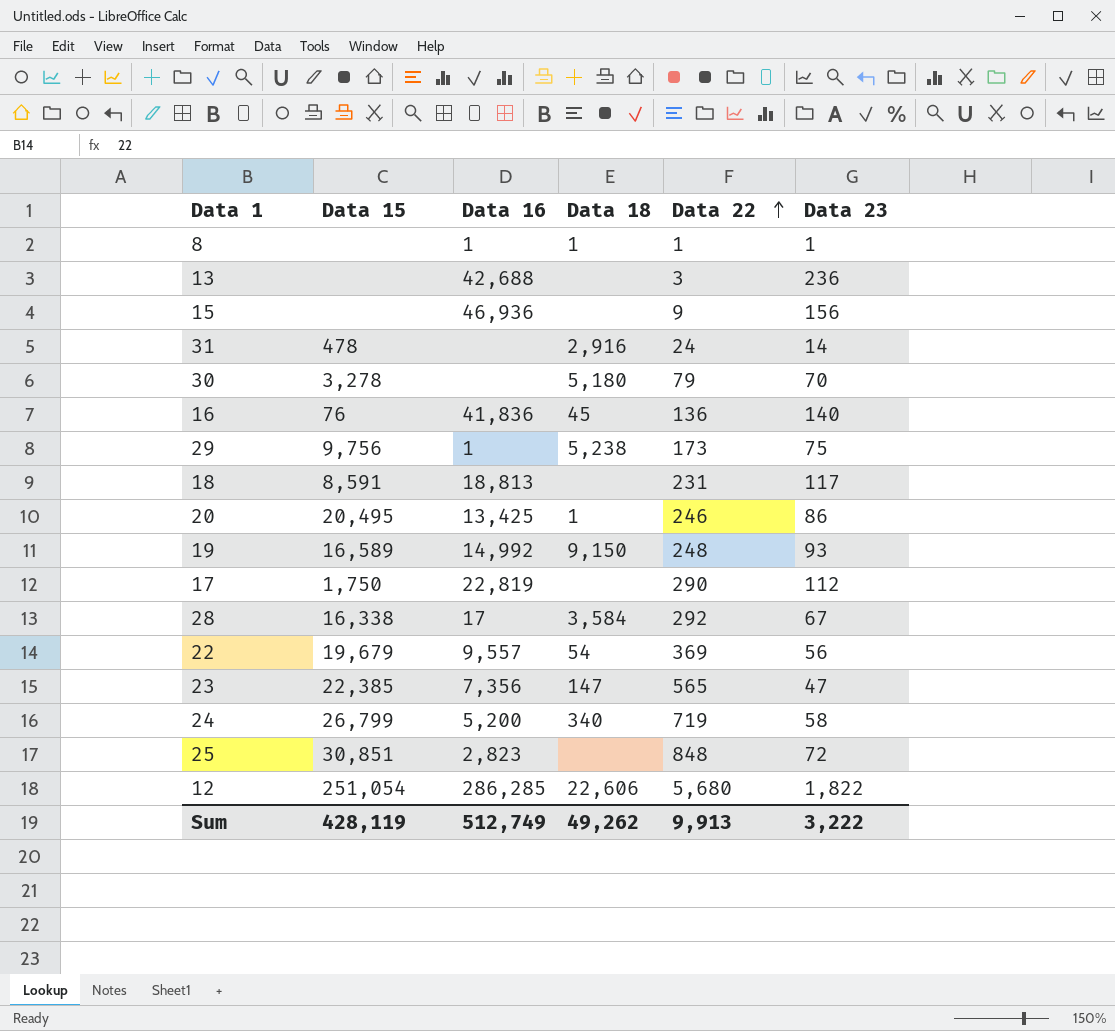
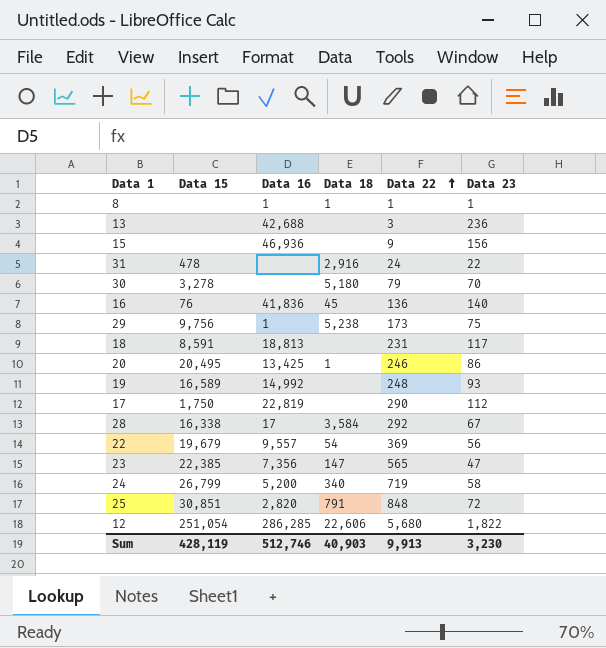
31 | Data 23: 14 -> 22
19 | Data 18: 9,150 -> none
25 | Data 16: 2,823 -> 2,820
25 | Data 18: none -> 791
Sum | Data 16: 512,749 -> 512,746
Sum | Data 18: 49,262 -> 40,903
Sum | Data 23: 3,222 -> 3,230

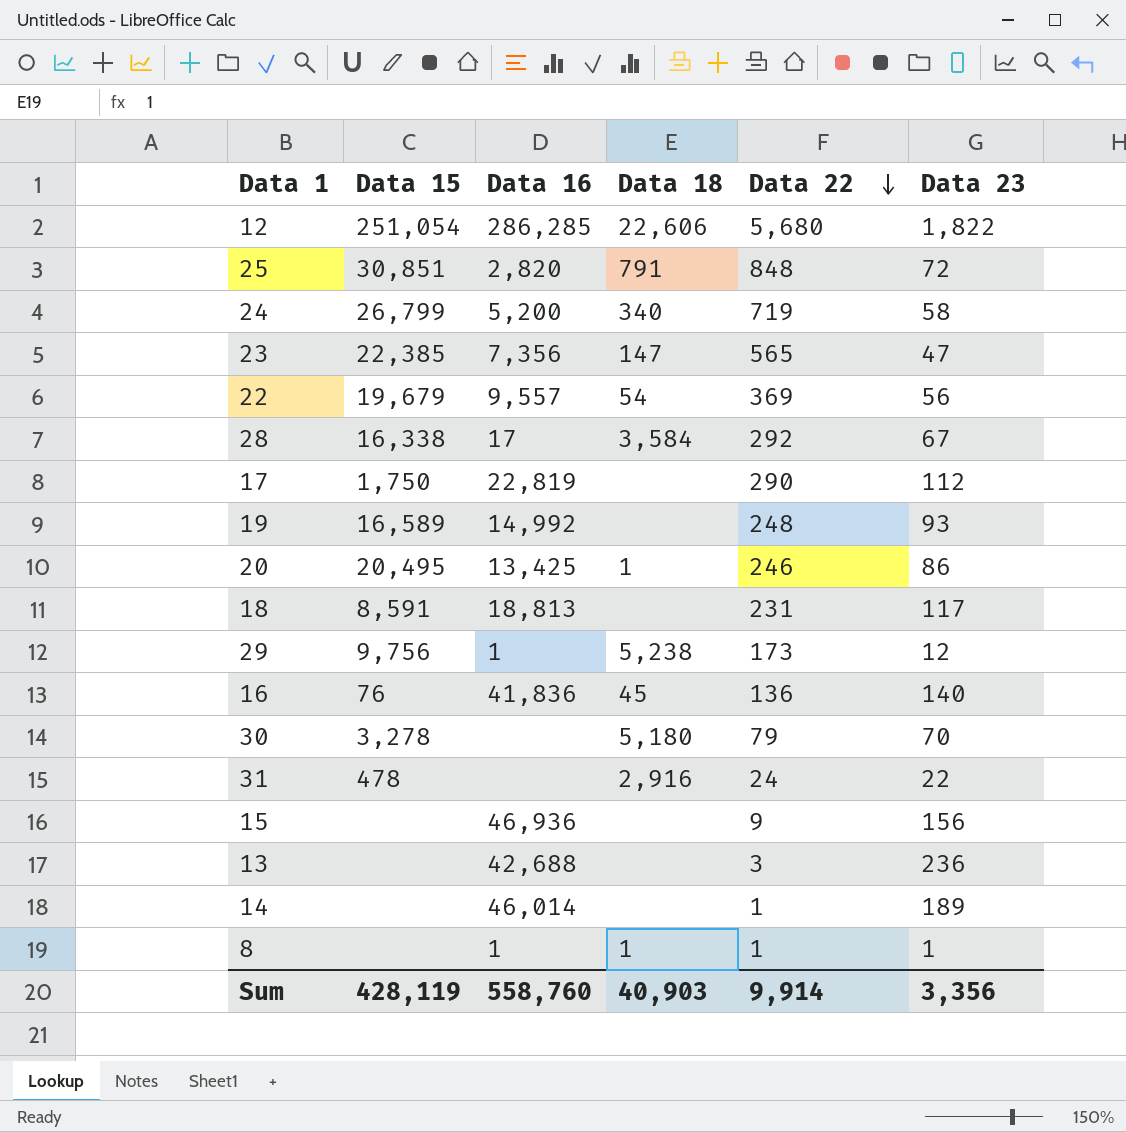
row order: Data 22 ascending -> Data 22 descending
29 | Data 23: 75 -> 12
row 14: none -> none | 46,014 | none | 1 | 189
Sum | Data 16: 512,746 -> 558,760
Sum | Data 22: 9,913 -> 9,914
Sum | Data 23: 3,230 -> 3,356

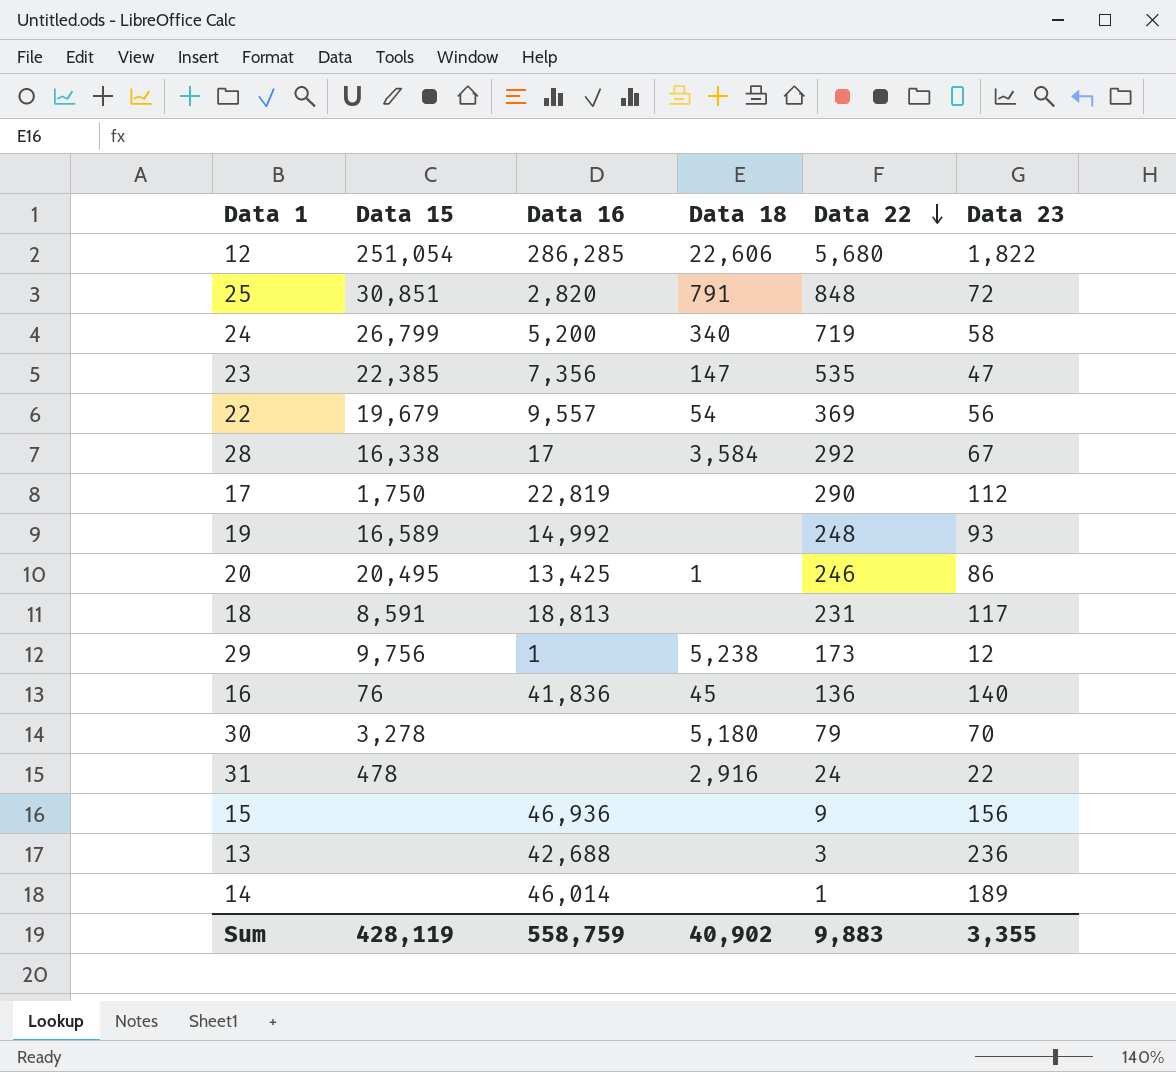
row 8: none | 1 | 1 | 1 | 1 -> none
23 | Data 22: 565 -> 535
Sum | Data 16: 558,760 -> 558,759
Sum | Data 18: 40,903 -> 40,902
Sum | Data 22: 9,914 -> 9,883
Sum | Data 23: 3,356 -> 3,355

